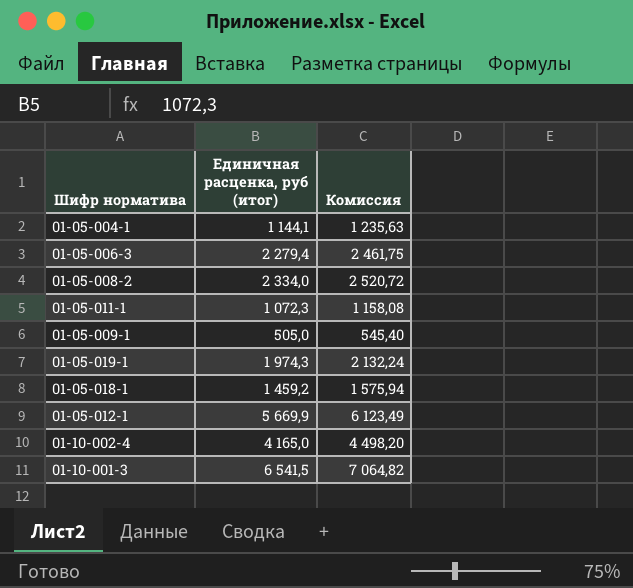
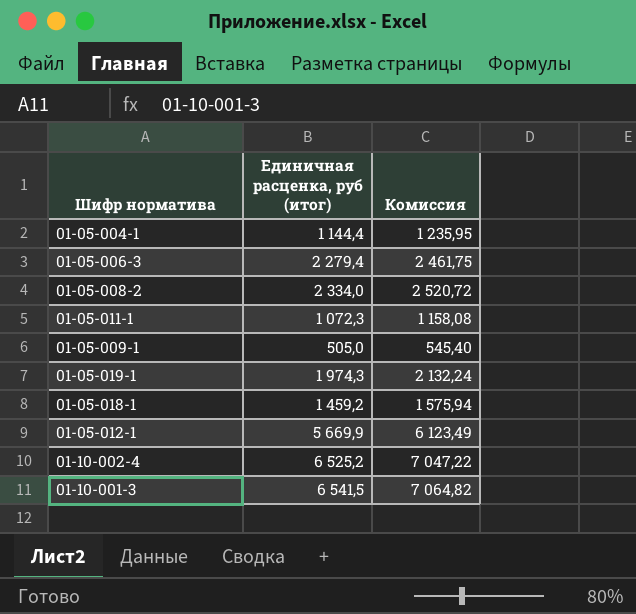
01-05-004-1 | Единичная расценка, руб (итог): 1 144,1 -> 1 144,4
01-05-004-1 | Комиссия: 1 235,63 -> 1 235,95
01-10-002-4 | Единичная расценка, руб (итог): 4 165,0 -> 6 525,2
01-10-002-4 | Комиссия: 4 498,20 -> 7 047,22

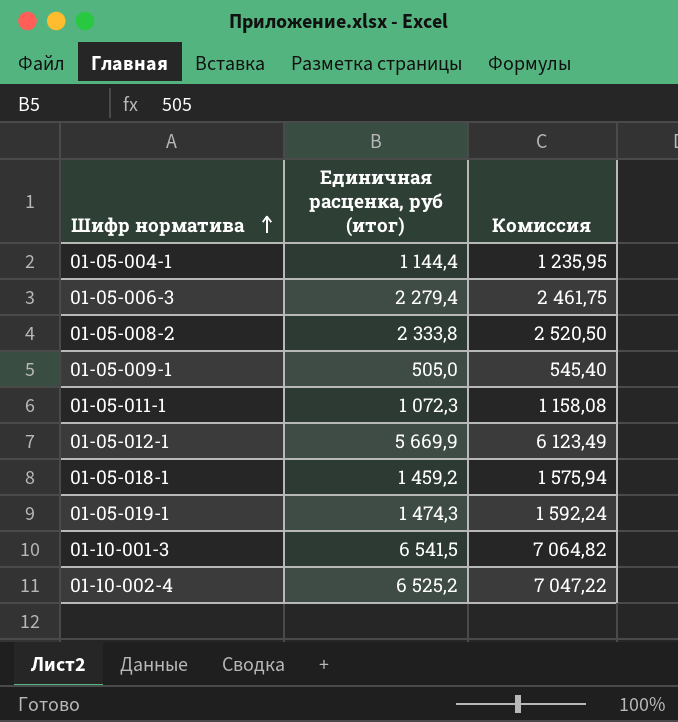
row order: none -> Шифр норматива ascending
01-05-008-2 | Единичная расценка, руб (итог): 2 334,0 -> 2 333,8
01-05-008-2 | Комиссия: 2 520,72 -> 2 520,50
01-05-019-1 | Единичная расценка, руб (итог): 1 974,3 -> 1 474,3
01-05-019-1 | Комиссия: 2 132,24 -> 1 592,24

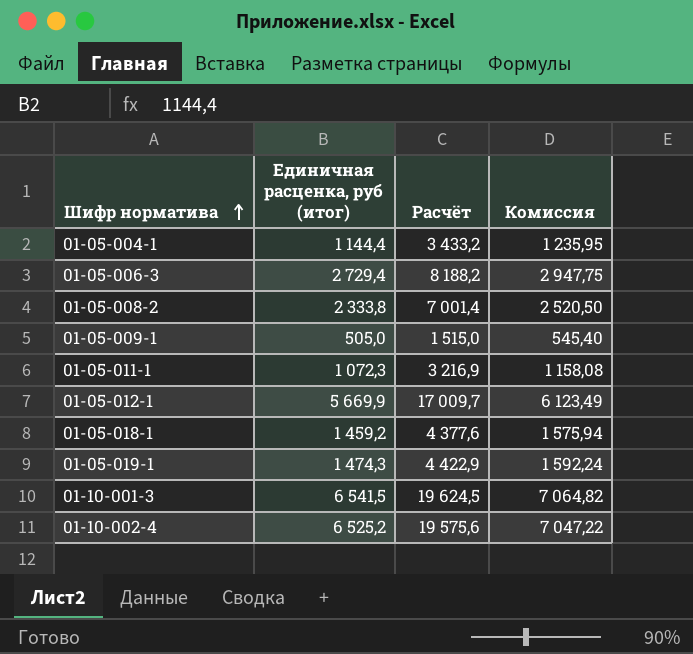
column Расчёт | formula: none -> [Единичная расценка, руб (итог)] * 3
01-05-006-3 | Единичная расценка, руб (итог): 2 279,4 -> 2 729,4
01-05-006-3 | Комиссия: 2 461,75 -> 2 947,75

